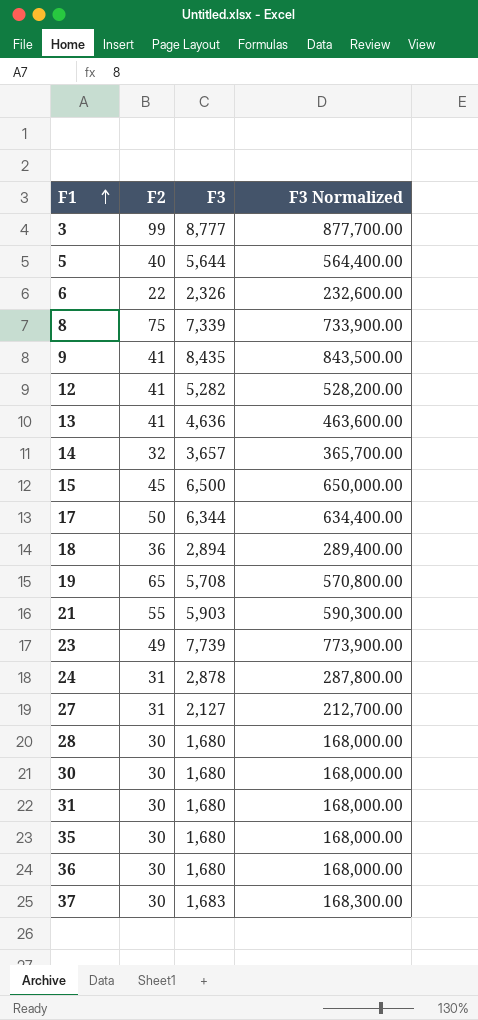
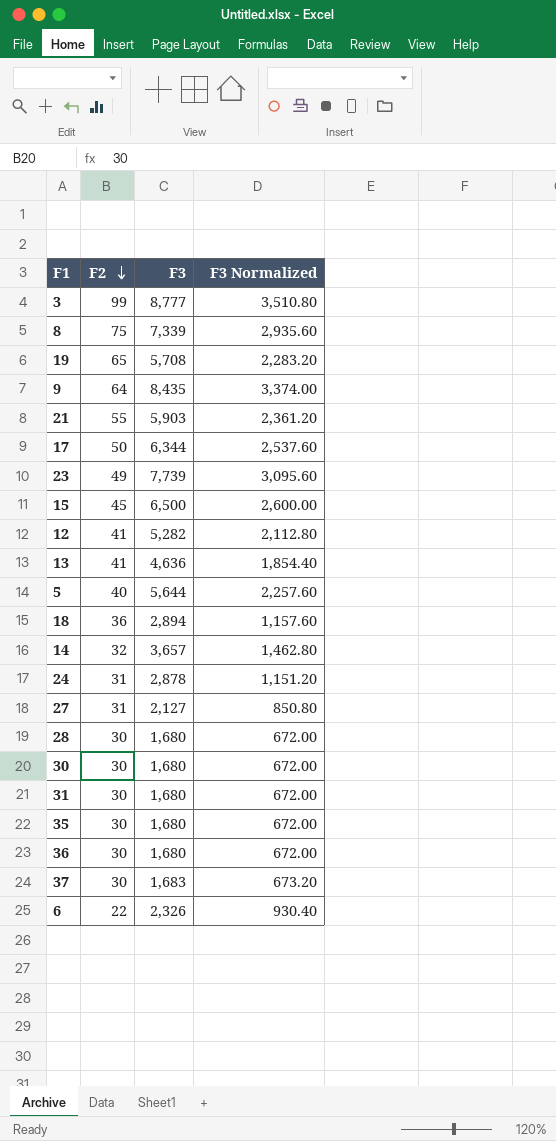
row order: F1 ascending -> F2 descending
column F3 Normalized | formula: [F3] * 100 -> [F3] * 0.4
9 | F2: 41 -> 64

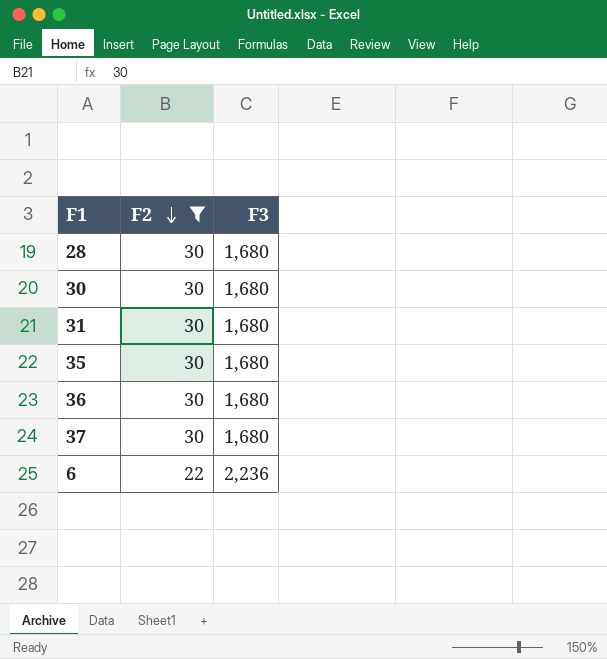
filter: none -> F2 <= 30
column F3 Normalized | formula: [F3] * 0.4 -> none
37 | F3: 1,683 -> 1,680
6 | F3: 2,326 -> 2,236

